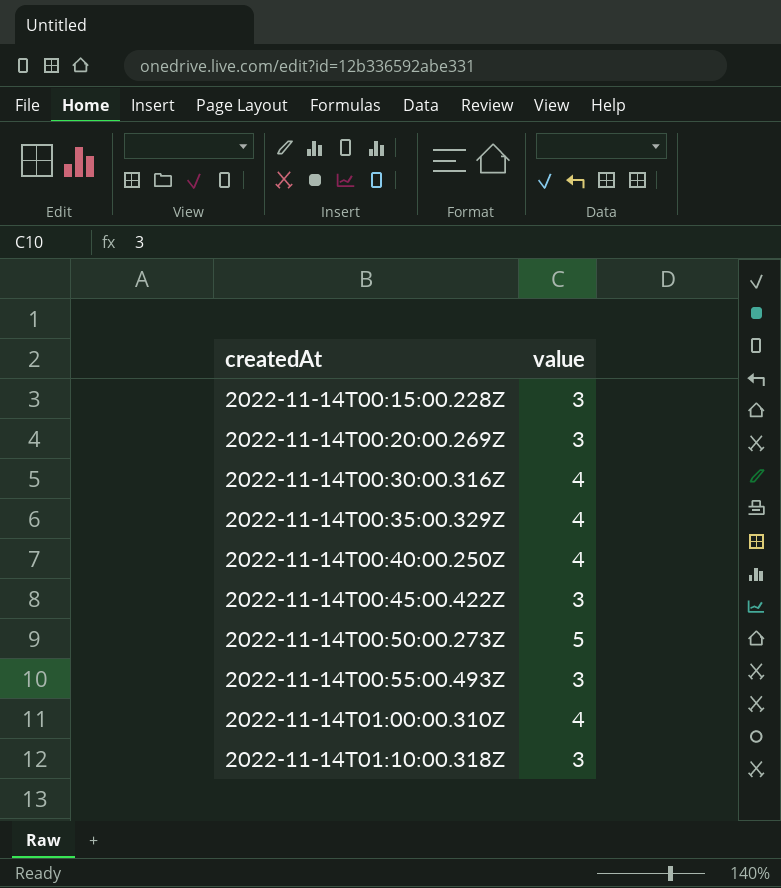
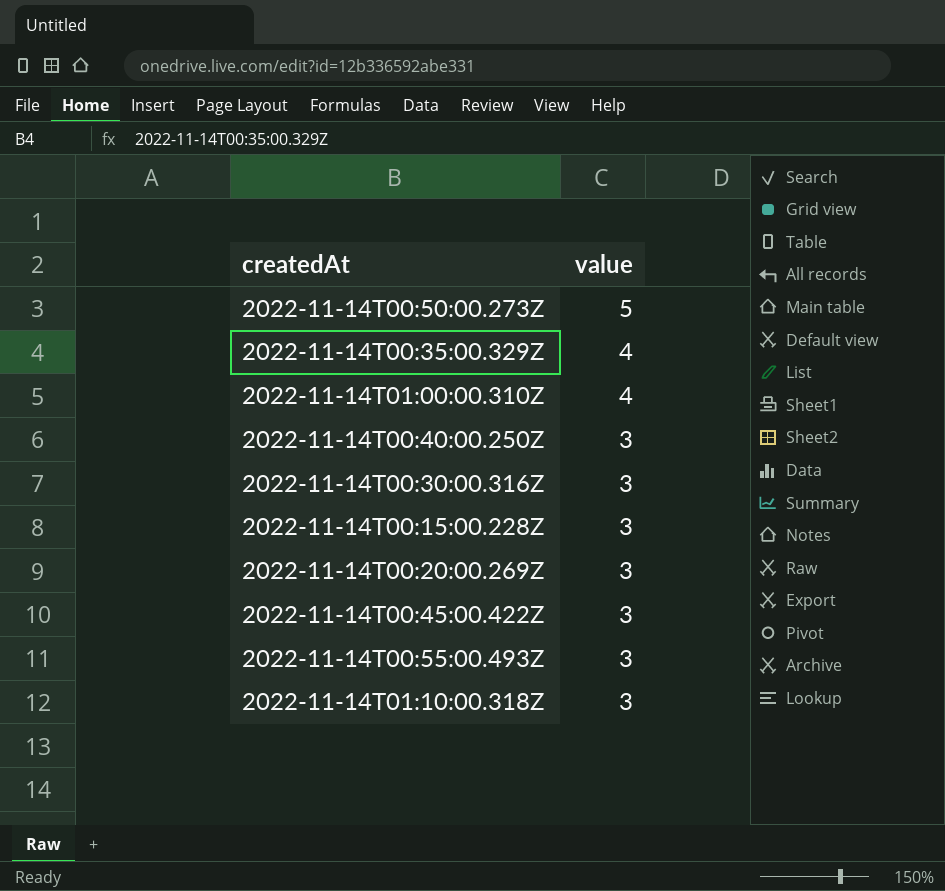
row order: createdAt ascending -> value descending
2022-11-14T00:40:00.250Z | value: 4 -> 3
2022-11-14T00:30:00.316Z | value: 4 -> 3

